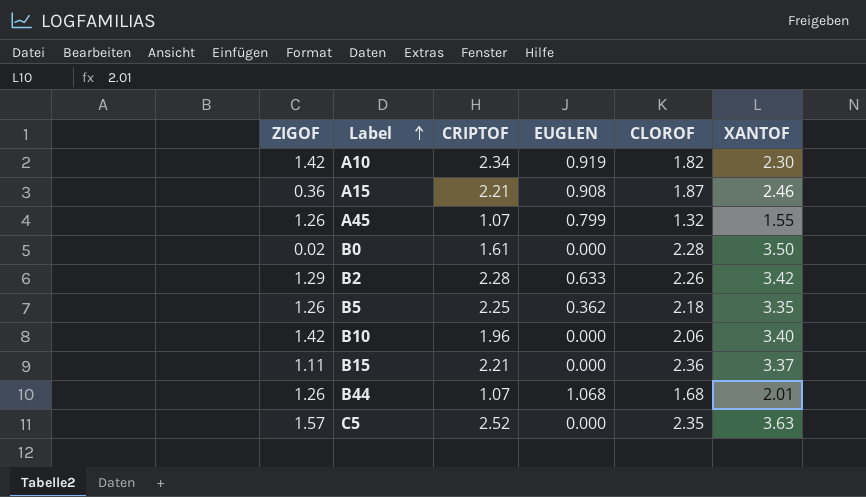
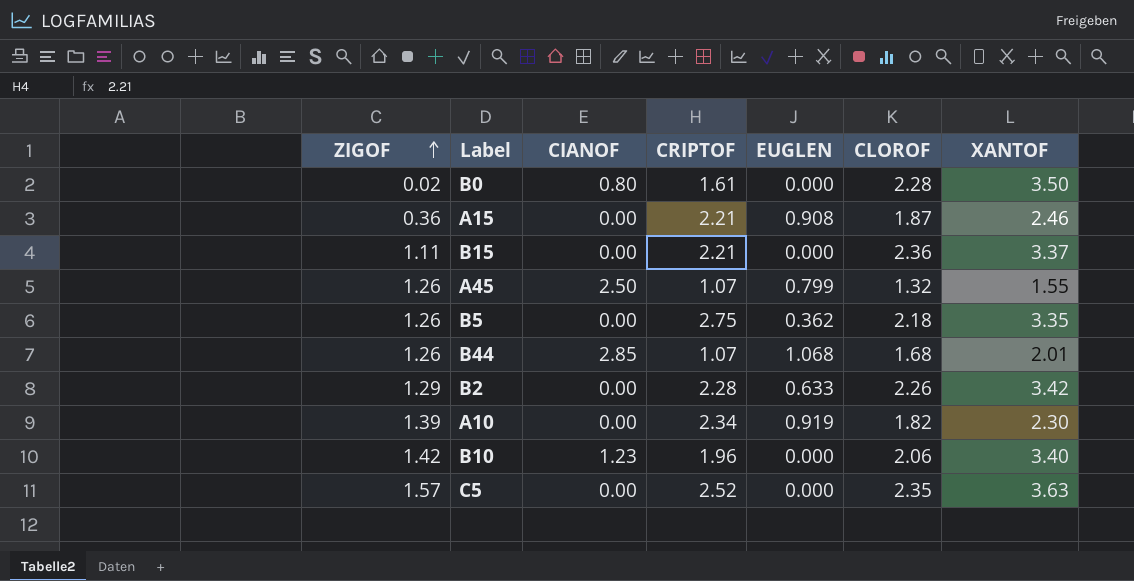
row order: Label ascending -> ZIGOF ascending
column CIANOF | position: none -> 3
B5 | CRIPTOF: 2.25 -> 2.75
A10 | ZIGOF: 1.42 -> 1.39

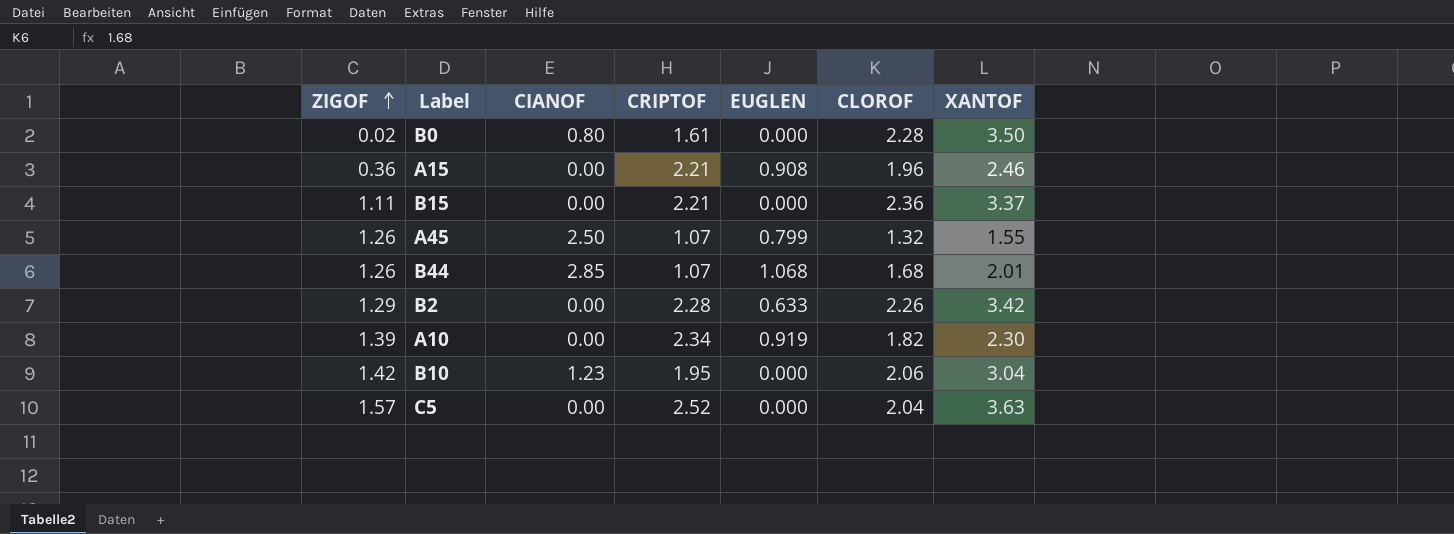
row B5: 1.26 | 0.00 | 2.75 | 0.362 | 2.18 | 3.35 -> none
A15 | CLOROF: 1.87 -> 1.96
B10 | CRIPTOF: 1.96 -> 1.95
B10 | XANTOF: 3.40 -> 3.04
C5 | CLOROF: 2.35 -> 2.04

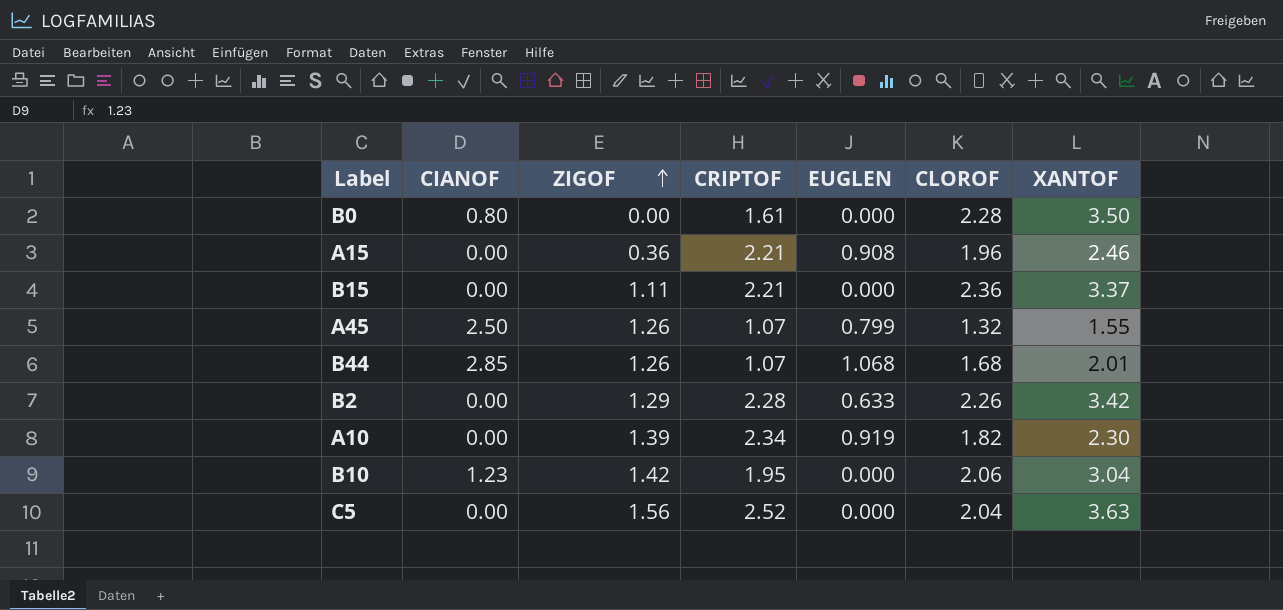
column ZIGOF | position: 1 -> 3
B0 | ZIGOF: 0.02 -> 0.00
C5 | ZIGOF: 1.57 -> 1.56

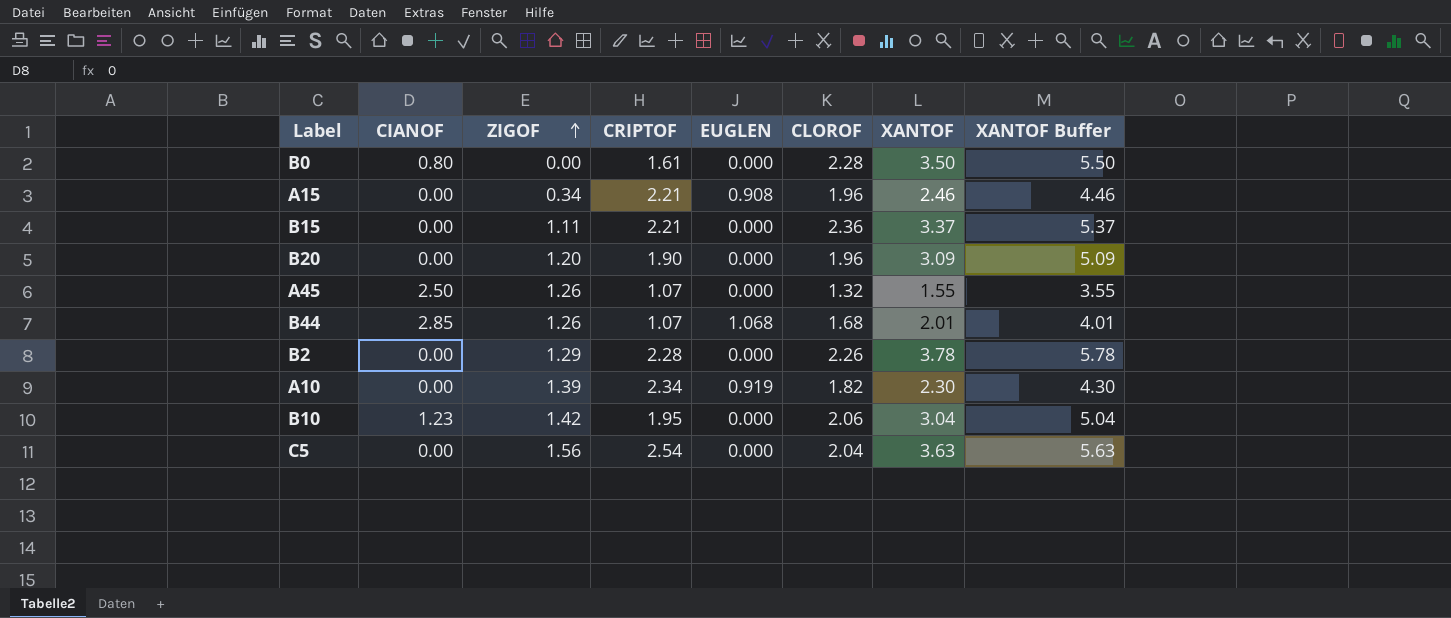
column XANTOF Buffer | formula: none -> [XANTOF] + 2
A15 | ZIGOF: 0.36 -> 0.34
row B20: none -> 0.00 | 1.20 | 1.90 | 0.000 | 1.96 | 3.09 | 5.09
A45 | EUGLEN: 0.799 -> 0.000
B2 | EUGLEN: 0.633 -> 0.000
B2 | XANTOF: 3.42 -> 3.78
C5 | CRIPTOF: 2.52 -> 2.54

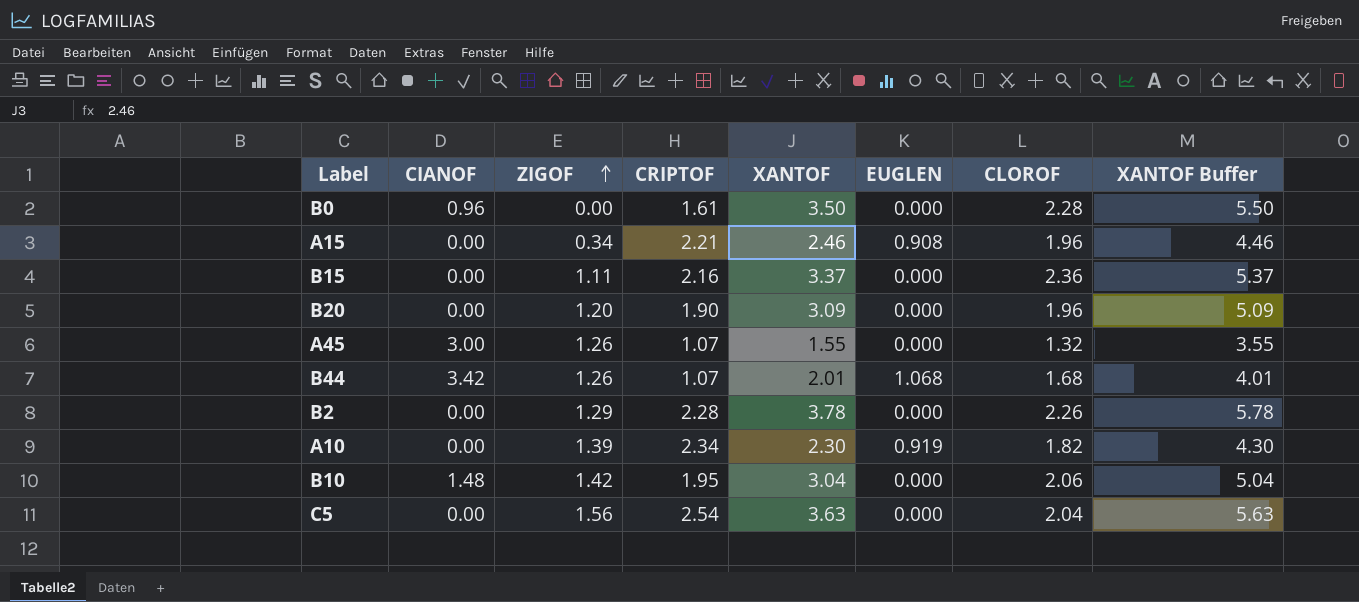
column XANTOF | position: 7 -> 5
B0 | CIANOF: 0.80 -> 0.96
B15 | CRIPTOF: 2.21 -> 2.16
A45 | CIANOF: 2.50 -> 3.00
B44 | CIANOF: 2.85 -> 3.42
B10 | CIANOF: 1.23 -> 1.48

